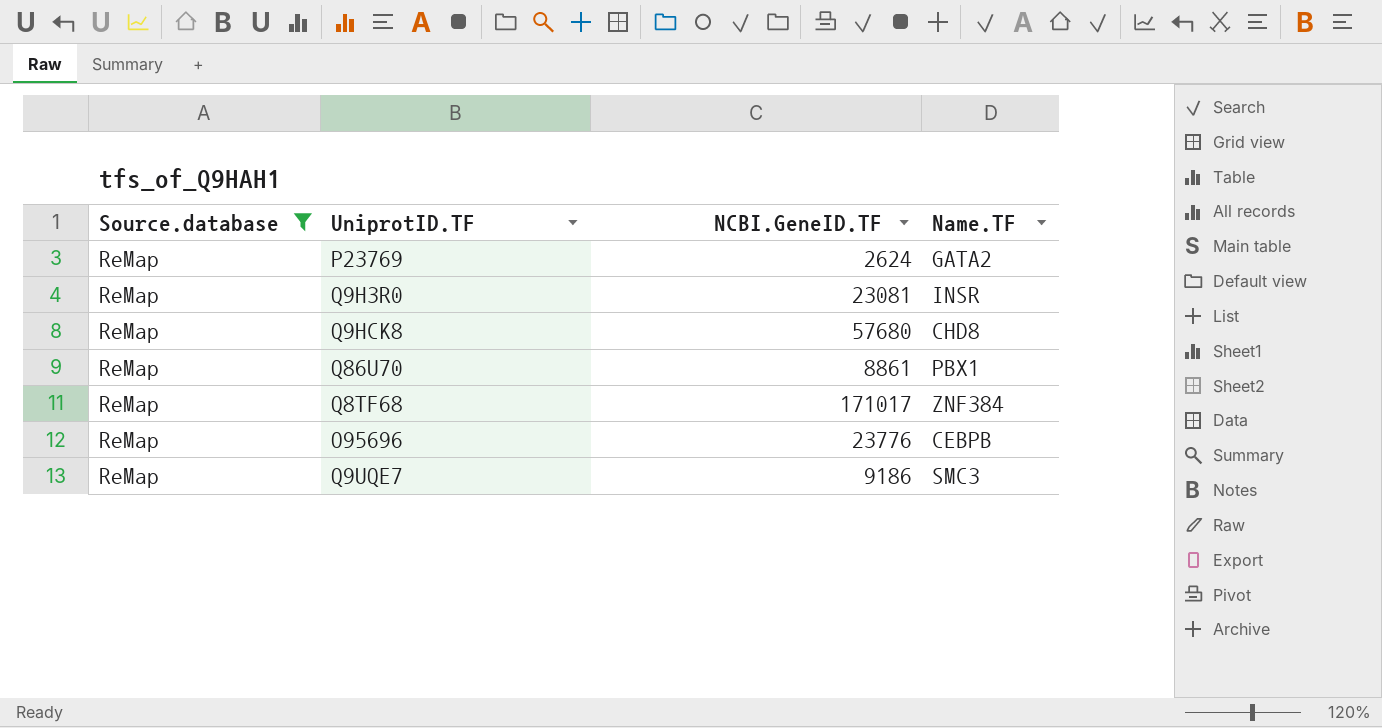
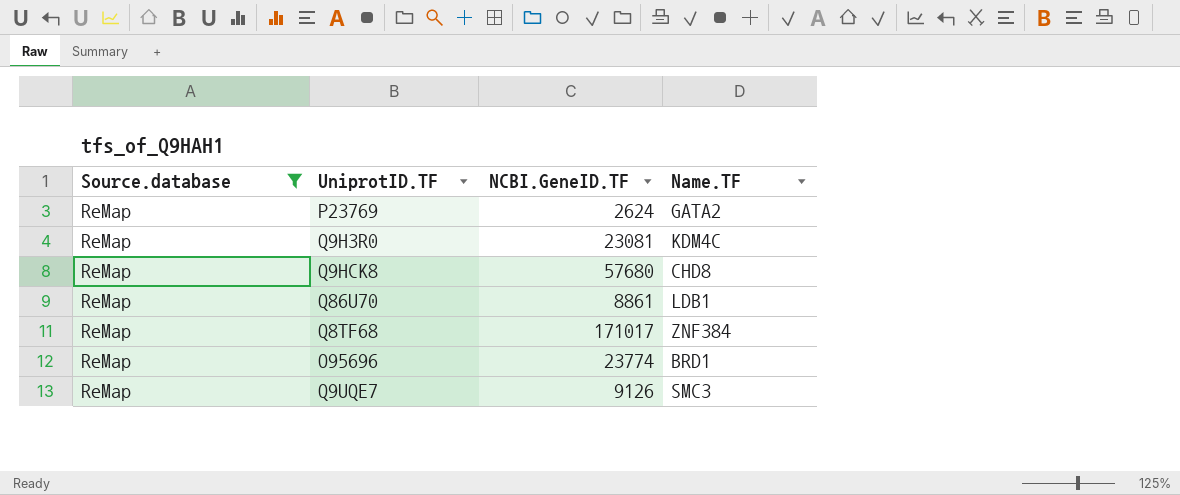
Q9H3R0 | Name.TF: INSR -> KDM4C
Q86U70 | Name.TF: PBX1 -> LDB1
O95696 | NCBI.GeneID.TF: 23776 -> 23774
O95696 | Name.TF: CEBPB -> BRD1
Q9UQE7 | NCBI.GeneID.TF: 9186 -> 9126

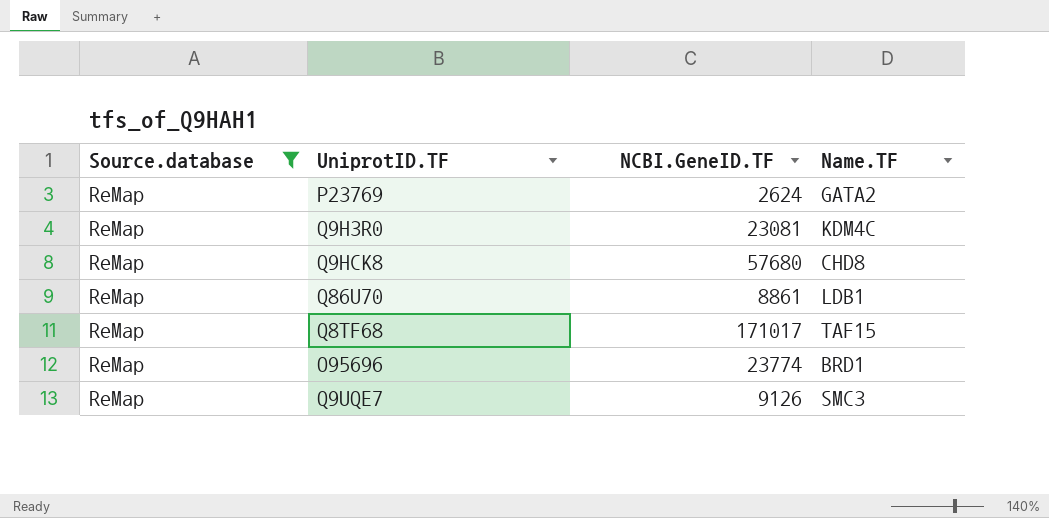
Q8TF68 | Name.TF: ZNF384 -> TAF15

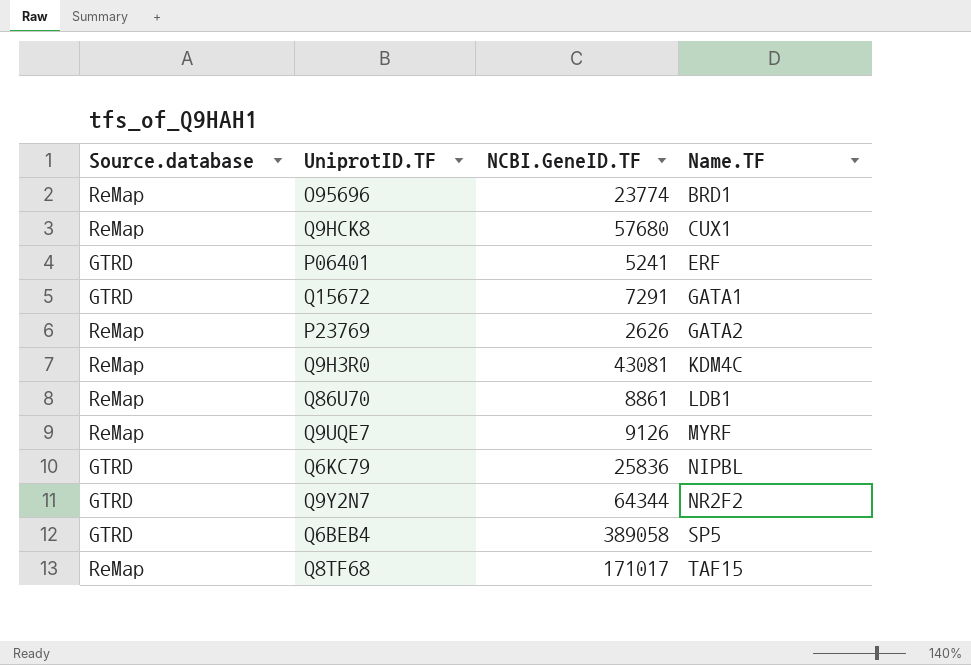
filter: Source.database = ReMap -> none
row order: none -> Name.TF ascending
Q9HCK8 | Name.TF: CHD8 -> CUX1
P23769 | NCBI.GeneID.TF: 2624 -> 2626
Q9H3R0 | NCBI.GeneID.TF: 23081 -> 43081
Q9UQE7 | Name.TF: SMC3 -> MYRF

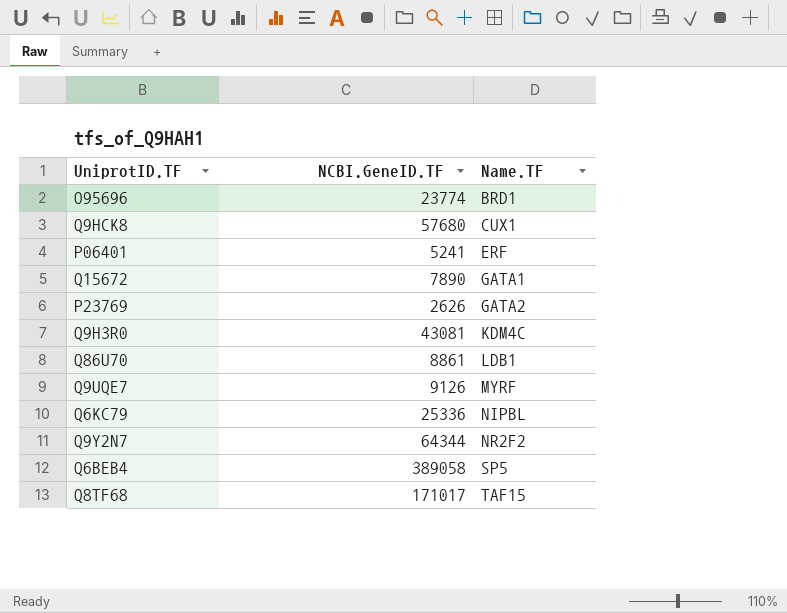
column Source.database | position: 1 -> none
Q15672 | NCBI.GeneID.TF: 7291 -> 7890
Q6KC79 | NCBI.GeneID.TF: 25836 -> 25336

